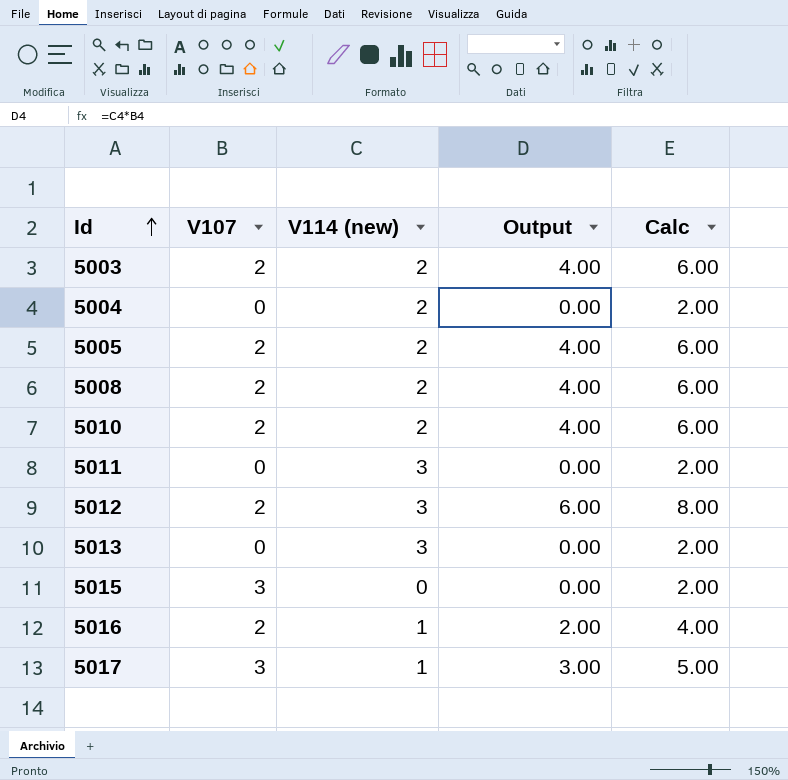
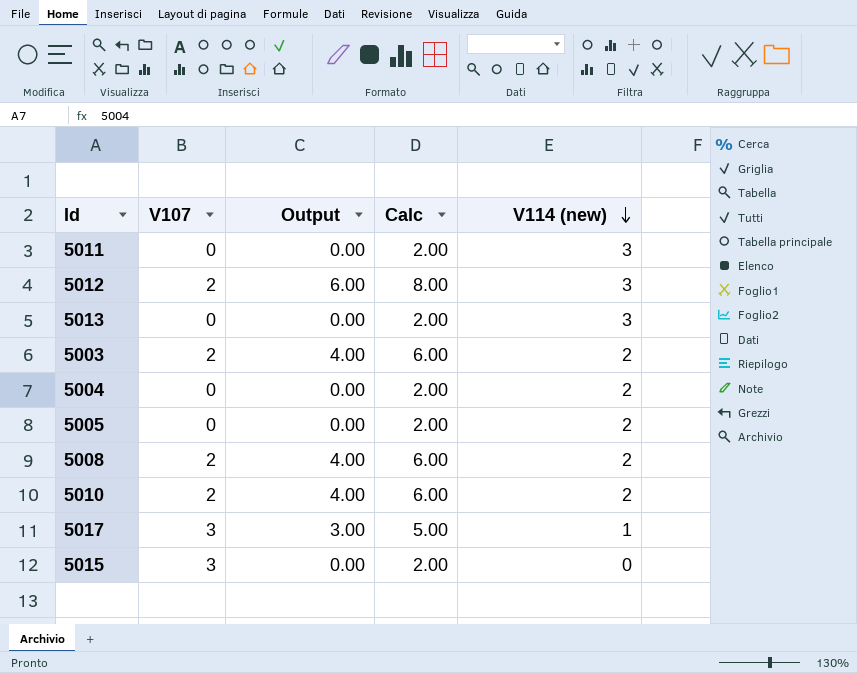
row order: Id ascending -> V114 (new) descending
column V114 (new) | position: 3 -> 5
row 5016: 2 | 1 | 2.00 | 4.00 -> none
5005 | V107: 2 -> 0
5005 | Output: 4.00 -> 0.00
5005 | Calc: 6.00 -> 2.00

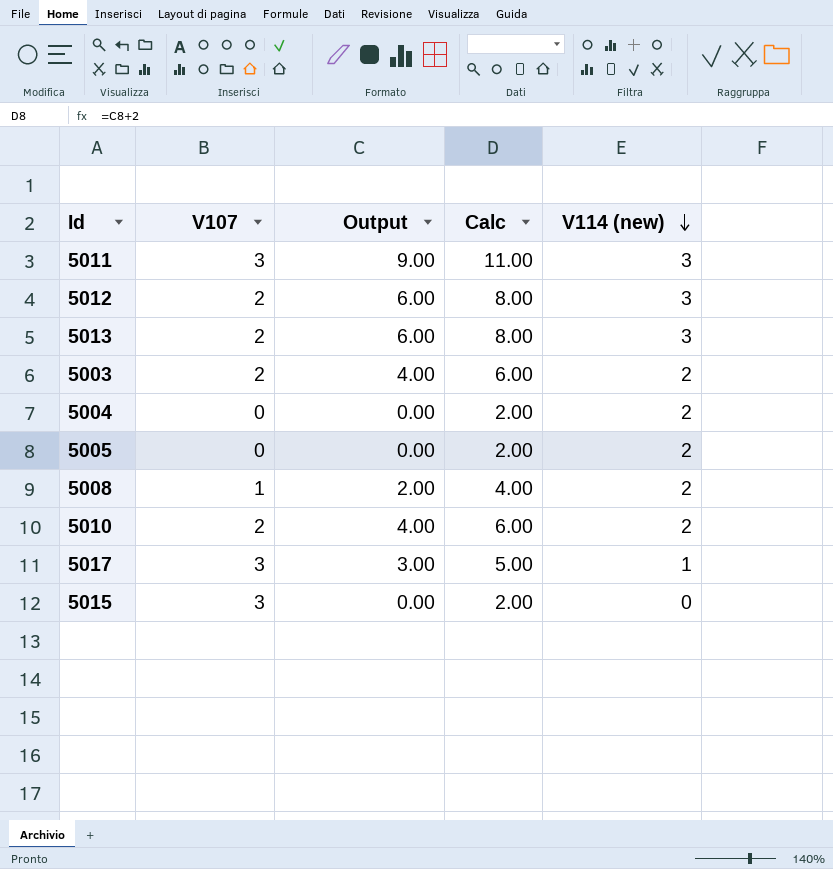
5011 | V107: 0 -> 3
5011 | Output: 0.00 -> 9.00
5011 | Calc: 2.00 -> 11.00
5013 | V107: 0 -> 2
5013 | Output: 0.00 -> 6.00
5013 | Calc: 2.00 -> 8.00
5008 | V107: 2 -> 1
5008 | Output: 4.00 -> 2.00
5008 | Calc: 6.00 -> 4.00

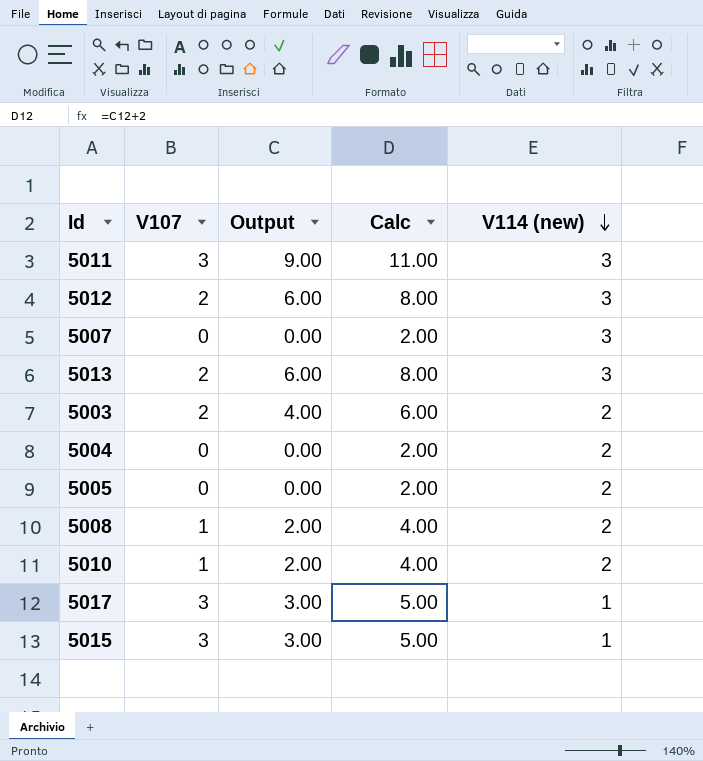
row 5007: none -> 0 | 0.00 | 2.00 | 3
5010 | V107: 2 -> 1
5010 | Output: 4.00 -> 2.00
5010 | Calc: 6.00 -> 4.00
5015 | Output: 0.00 -> 3.00
5015 | Calc: 2.00 -> 5.00
5015 | V114 (new): 0 -> 1

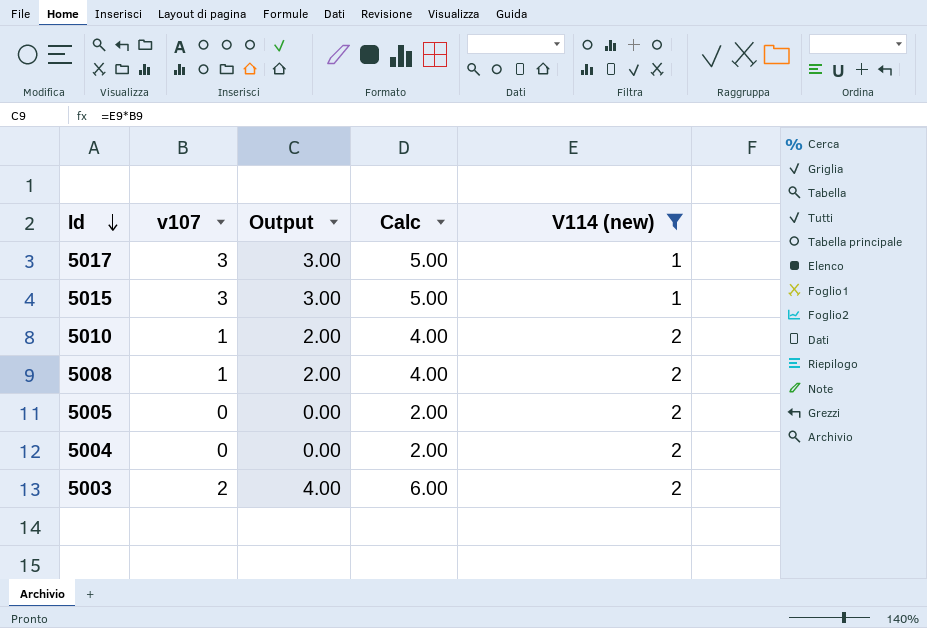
filter: none -> V114 (new) != 3
row order: V114 (new) descending -> Id descending
column name: V107 -> v107

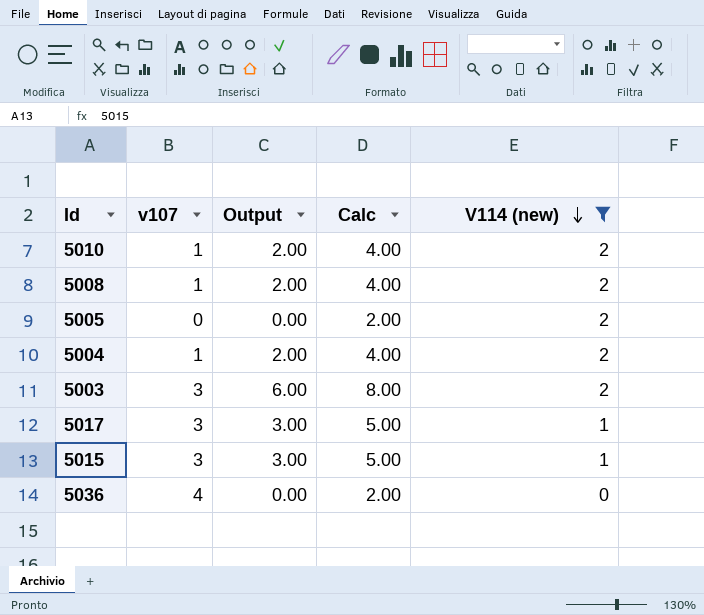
row order: Id descending -> V114 (new) descending
5004 | v107: 0 -> 1
5004 | Output: 0.00 -> 2.00
5004 | Calc: 2.00 -> 4.00
5003 | v107: 2 -> 3
5003 | Output: 4.00 -> 6.00
5003 | Calc: 6.00 -> 8.00
row 5036: none -> 4 | 0.00 | 2.00 | 0

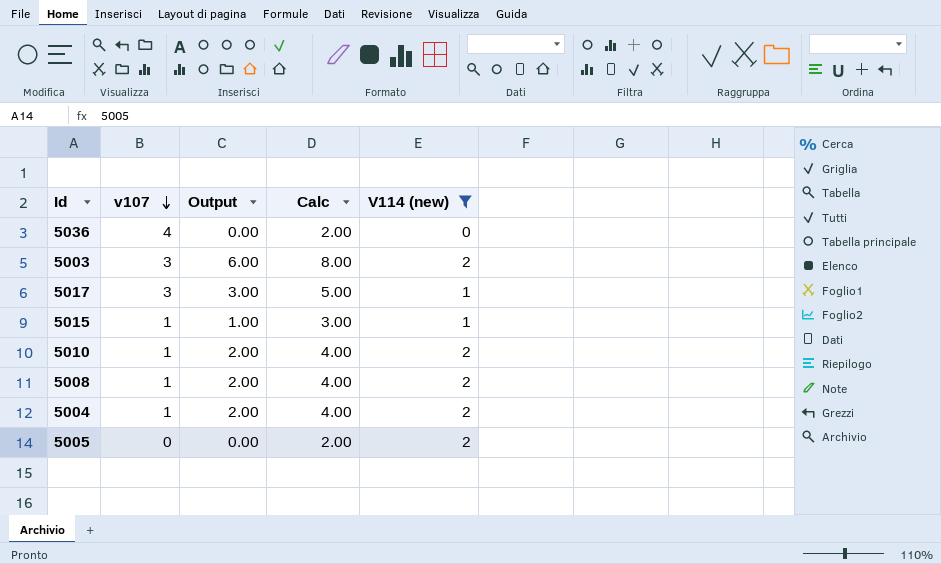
row order: V114 (new) descending -> v107 descending
5015 | v107: 3 -> 1
5015 | Output: 3.00 -> 1.00
5015 | Calc: 5.00 -> 3.00

